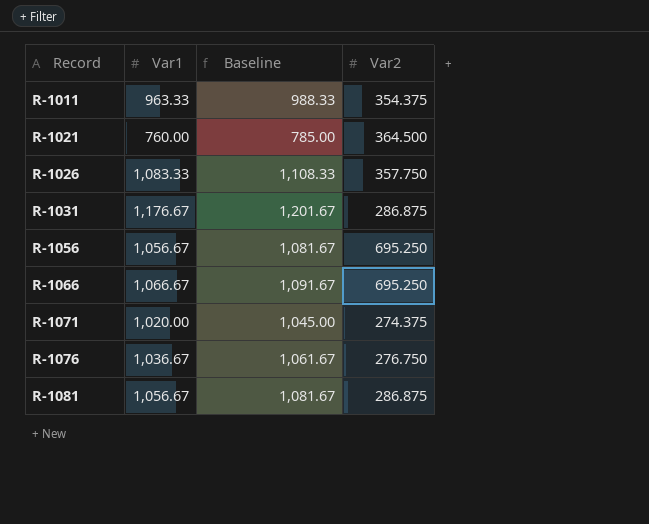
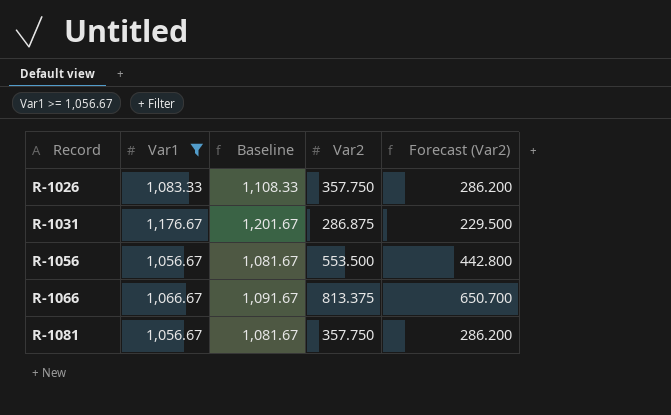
filter: none -> Var1 >= 1,056.67
column Forecast (Var2) | formula: none -> [Var2] * 0.8
R-1056 | Var2: 695.250 -> 553.500
R-1066 | Var2: 695.250 -> 813.375
R-1081 | Var2: 286.875 -> 357.750

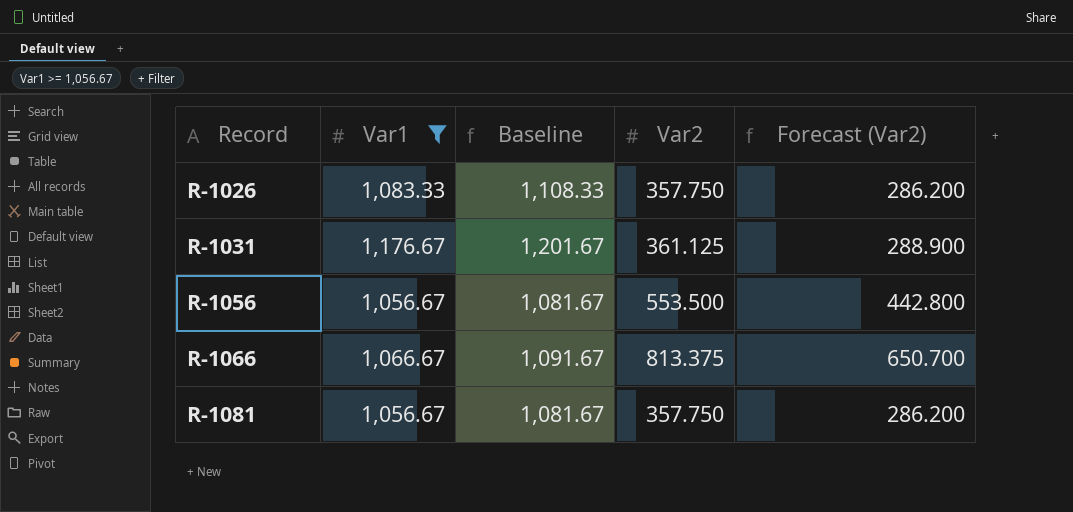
R-1031 | Var2: 286.875 -> 361.125
R-1031 | Forecast (Var2): 229.500 -> 288.900

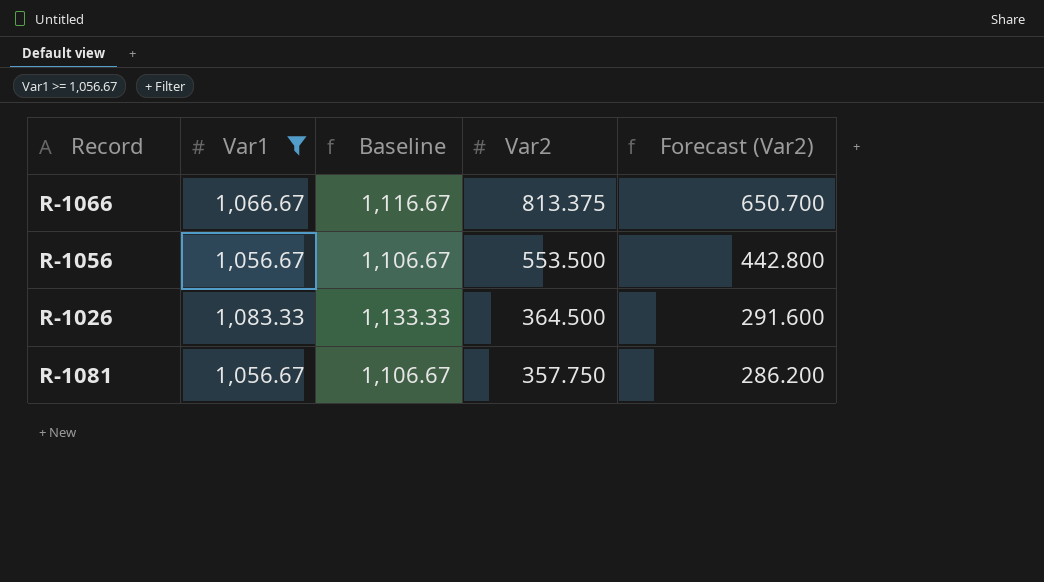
row order: Record ascending -> Var2 descending
column Baseline | formula: [Var1] + 25 -> [Var1] + 50
row R-1031: 1,176.67 | 1,201.67 | 361.125 | 288.900 -> none
R-1026 | Var2: 357.750 -> 364.500
R-1026 | Forecast (Var2): 286.200 -> 291.600

